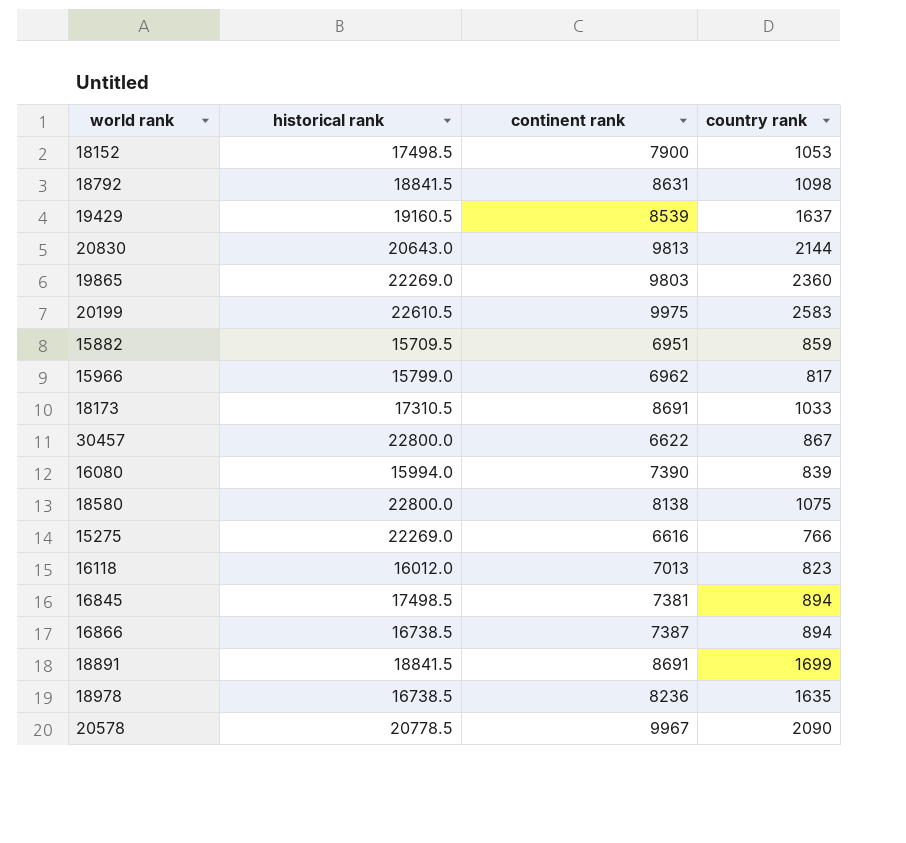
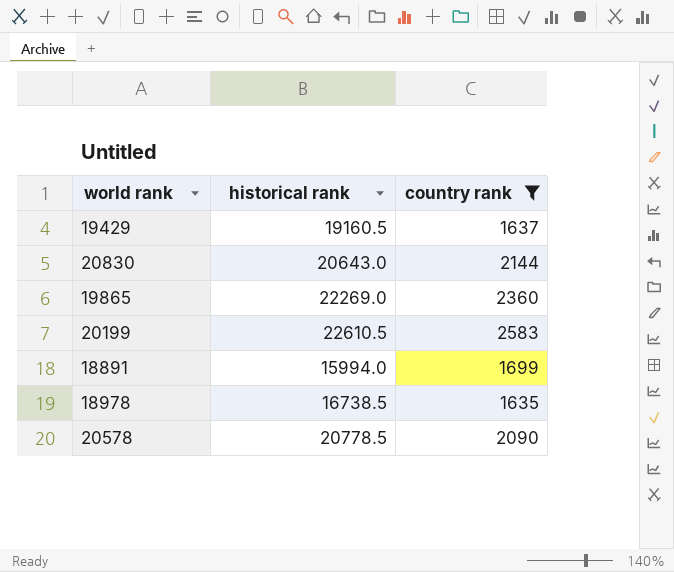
filter: none -> country rank >= 1635
column continent rank | position: 3 -> none
18891 | historical rank: 18841.5 -> 15994.0

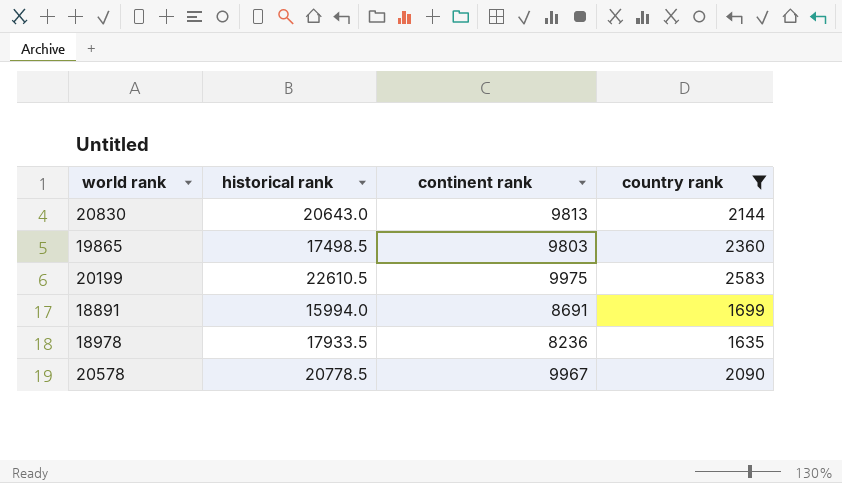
column continent rank | position: none -> 3
row 19429: 19160.5 | 1637 -> none
19865 | historical rank: 22269.0 -> 17498.5
18978 | historical rank: 16738.5 -> 17933.5

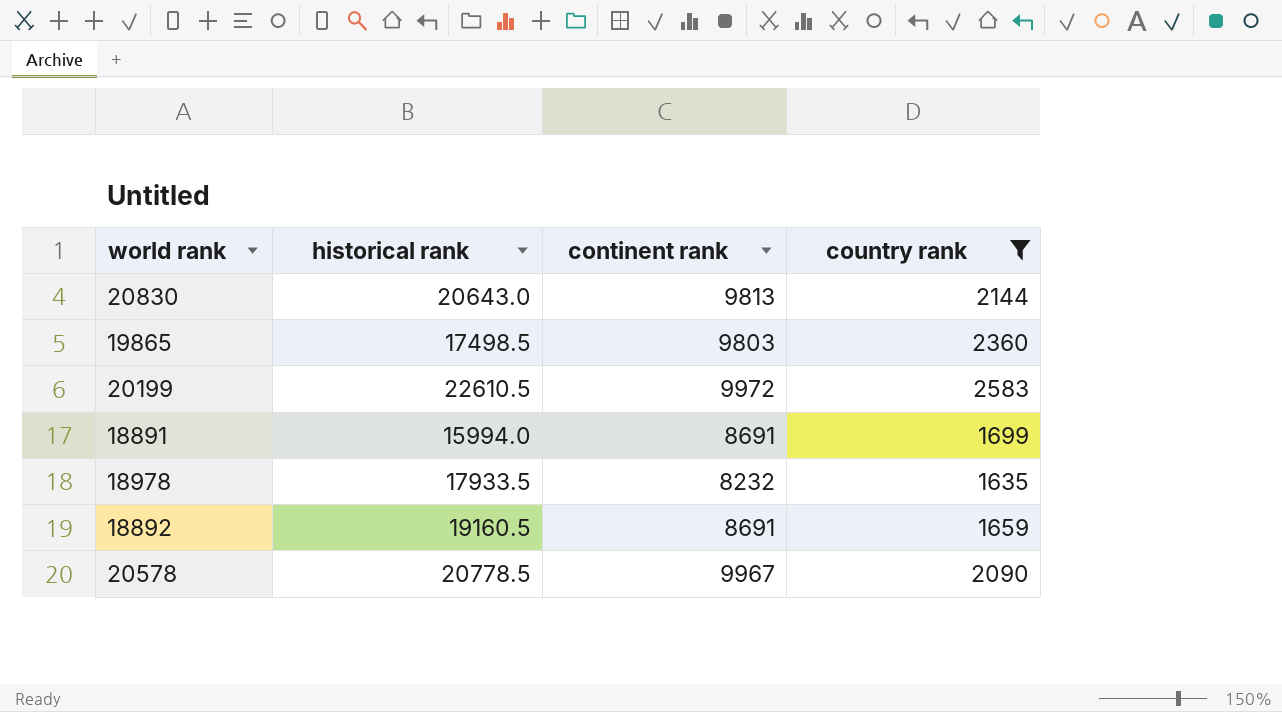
20199 | continent rank: 9975 -> 9972
18978 | continent rank: 8236 -> 8232
row 18892: none -> 19160.5 | 8691 | 1659

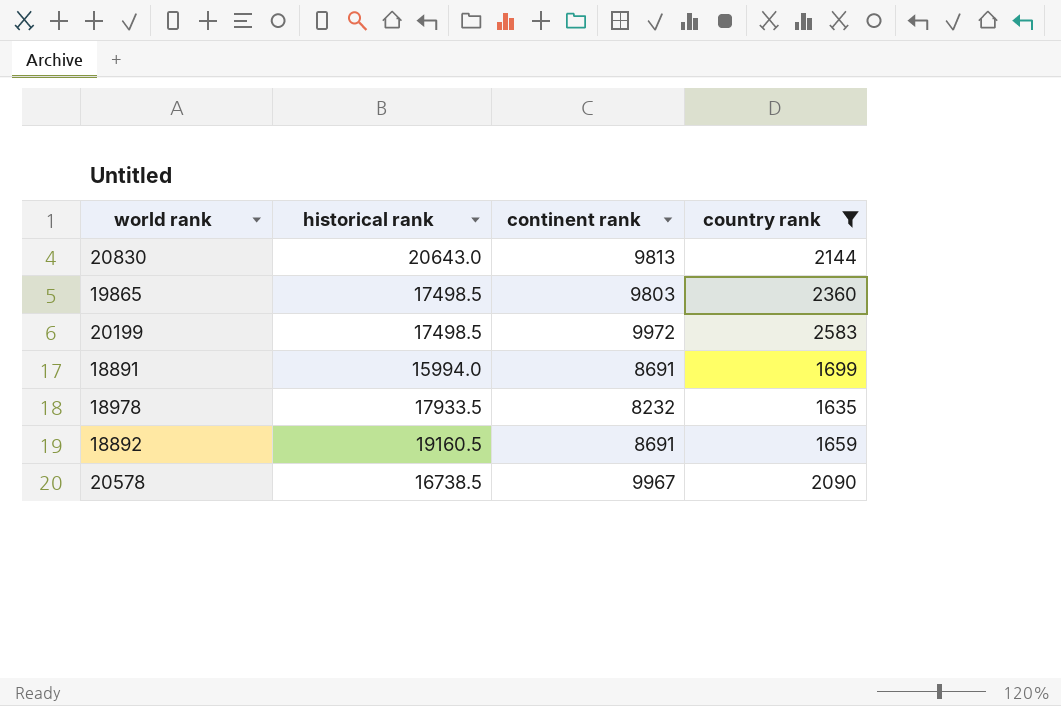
20199 | historical rank: 22610.5 -> 17498.5
20578 | historical rank: 20778.5 -> 16738.5

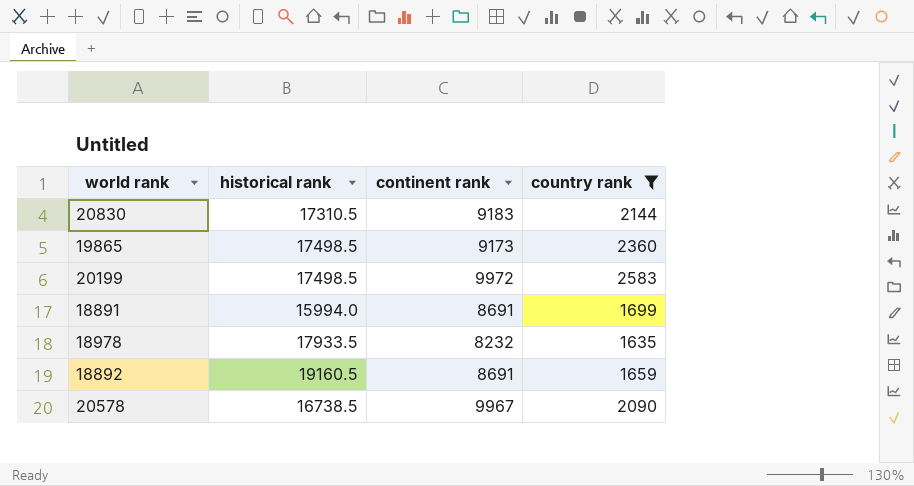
20830 | historical rank: 20643.0 -> 17310.5
20830 | continent rank: 9813 -> 9183
19865 | continent rank: 9803 -> 9173

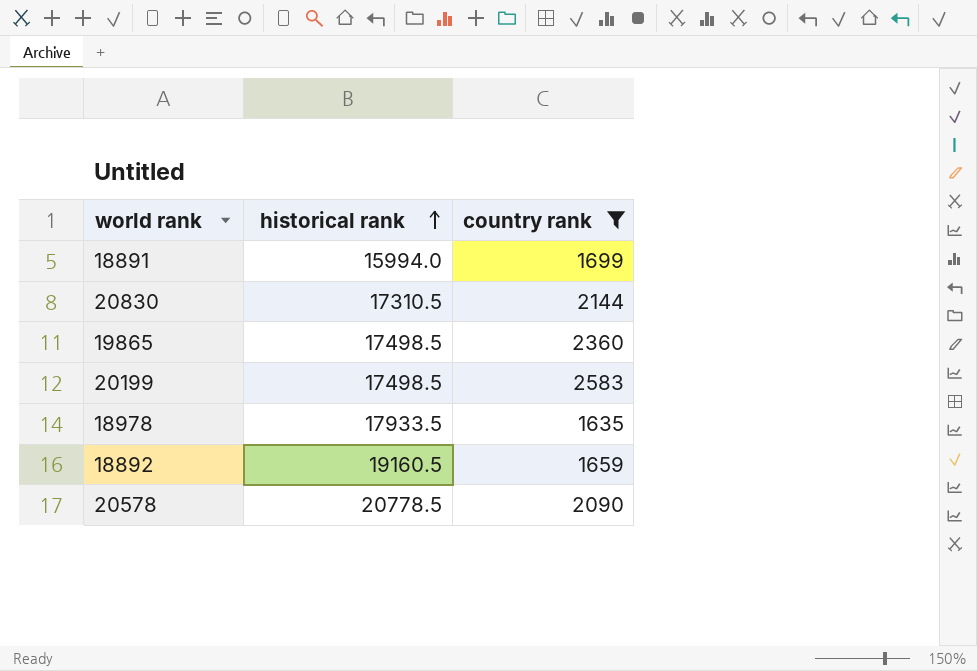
row order: none -> historical rank ascending
column continent rank | position: 3 -> none
20578 | historical rank: 16738.5 -> 20778.5

